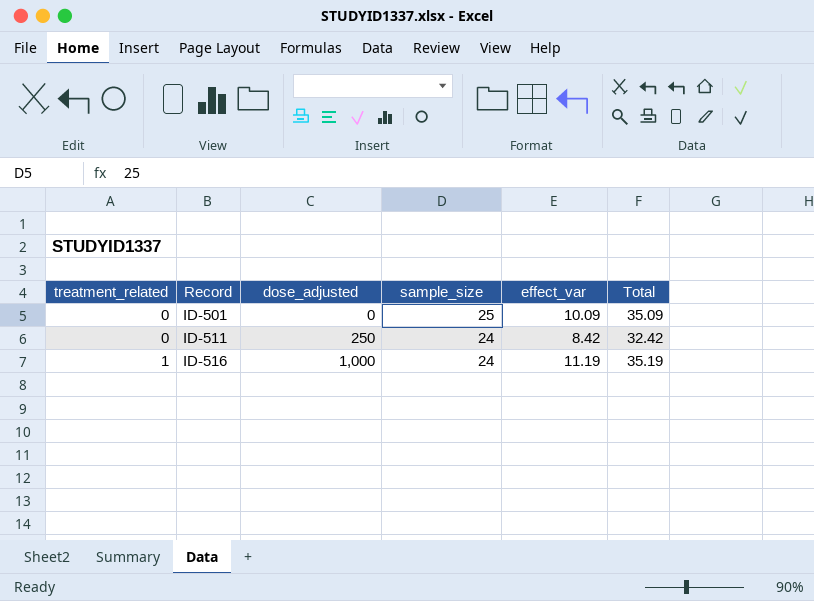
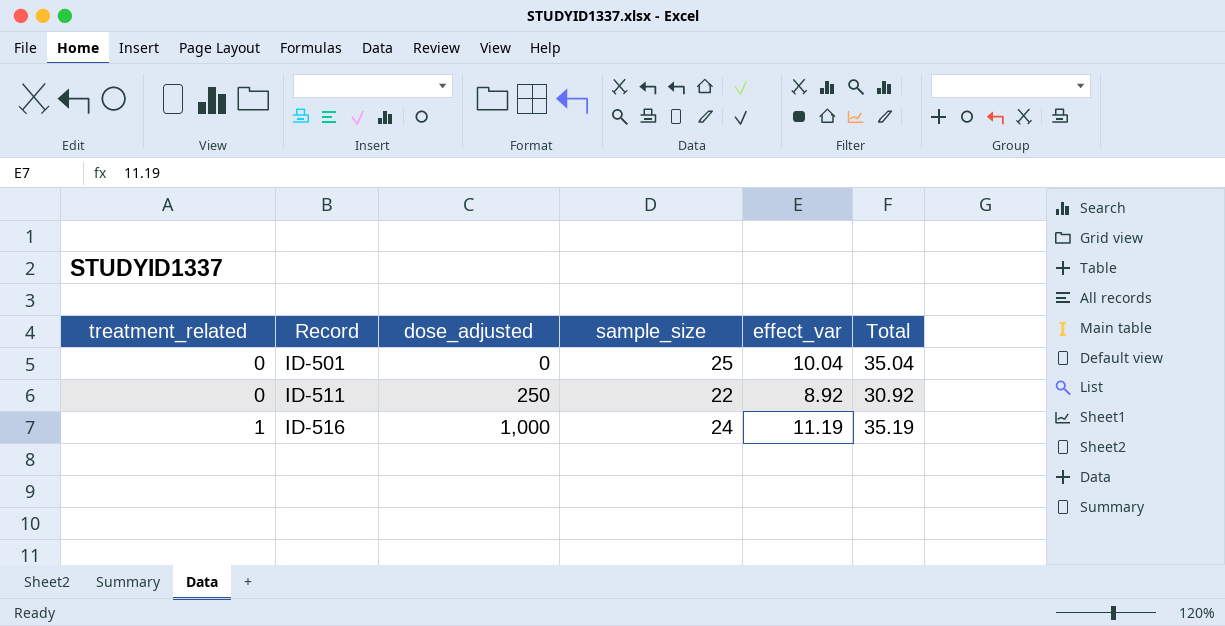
ID-501 | effect_var: 10.09 -> 10.04
ID-501 | Total: 35.09 -> 35.04
ID-511 | sample_size: 24 -> 22
ID-511 | effect_var: 8.42 -> 8.92
ID-511 | Total: 32.42 -> 30.92

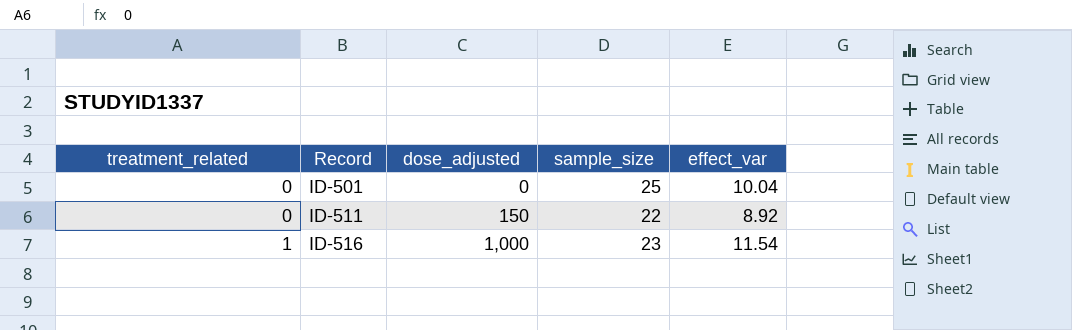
column Total | formula: [sample_size] + [effect_var] -> none
ID-511 | dose_adjusted: 250 -> 150
ID-516 | sample_size: 24 -> 23
ID-516 | effect_var: 11.19 -> 11.54

